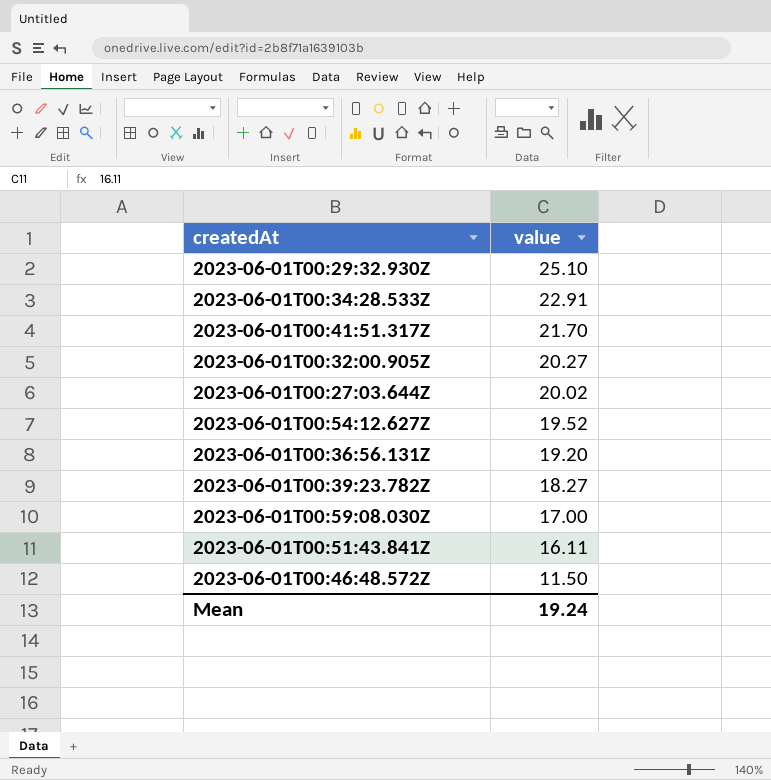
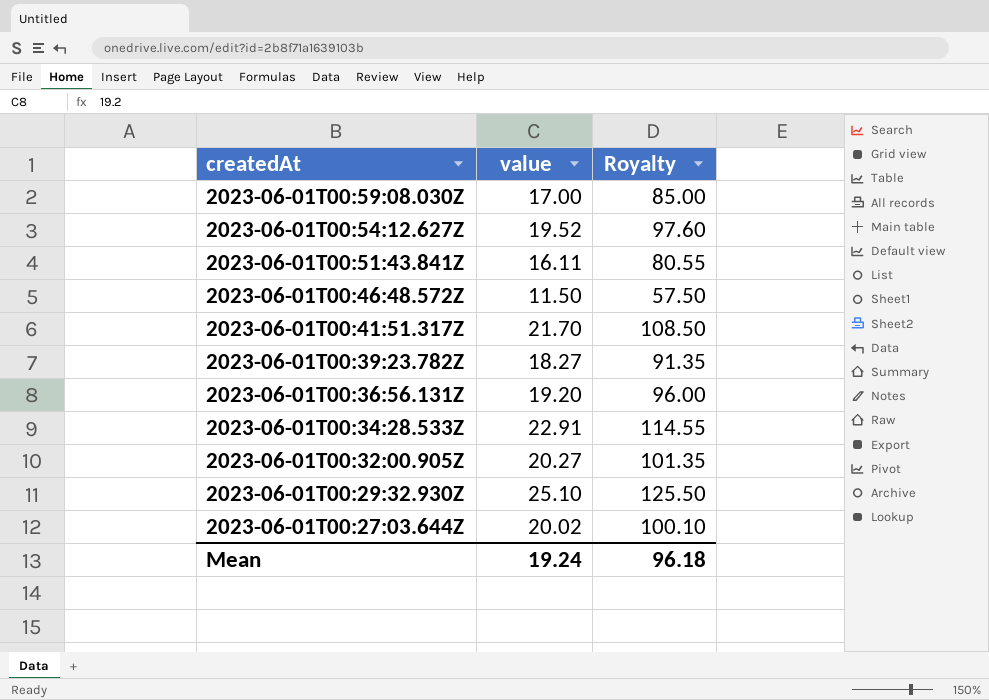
row order: value descending -> createdAt descending
column Royalty | formula: none -> [value] * 5

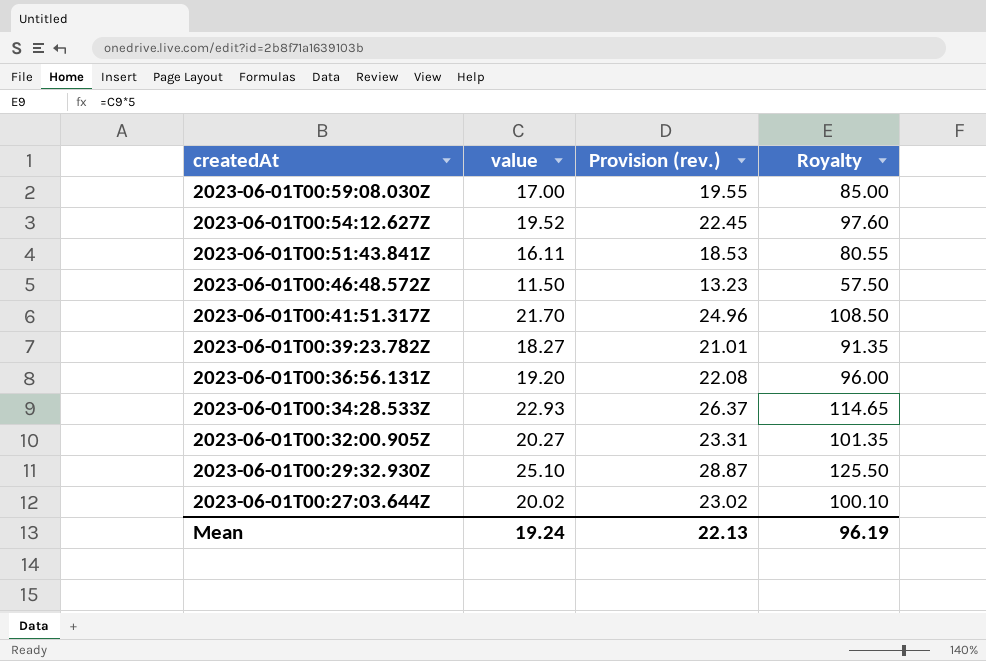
column Provision (rev.) | formula: none -> [value] * 1.15
2023-06-01T00:34:28.533Z | value: 22.91 -> 22.93
2023-06-01T00:34:28.533Z | Royalty: 114.55 -> 114.65
Mean | Royalty: 96.18 -> 96.19

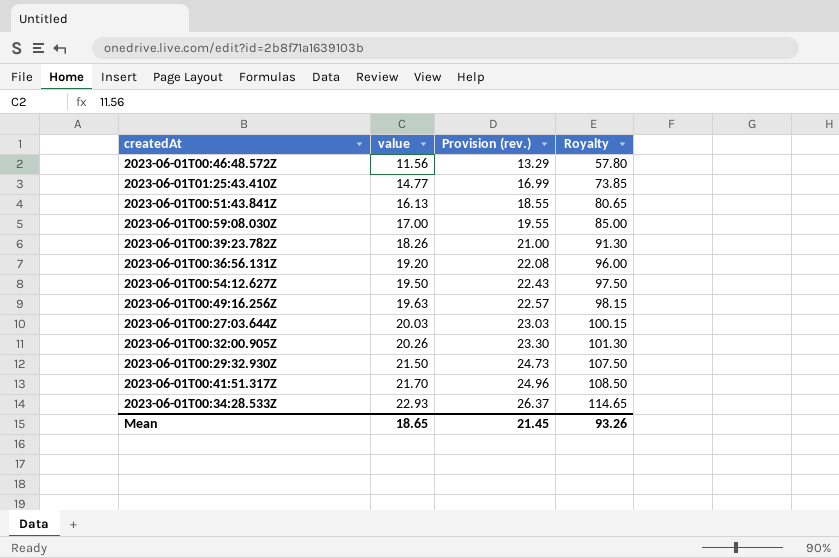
row order: createdAt descending -> value ascending
2023-06-01T00:46:48.572Z | value: 11.50 -> 11.56
2023-06-01T00:46:48.572Z | Provision (rev.): 13.23 -> 13.29
2023-06-01T00:46:48.572Z | Royalty: 57.50 -> 57.80
row 2023-06-01T01:25:43.410Z: none -> 14.77 | 16.99 | 73.85
2023-06-01T00:51:43.841Z | value: 16.11 -> 16.13
2023-06-01T00:51:43.841Z | Provision (rev.): 18.53 -> 18.55
2023-06-01T00:51:43.841Z | Royalty: 80.55 -> 80.65
2023-06-01T00:39:23.782Z | value: 18.27 -> 18.26
2023-06-01T00:39:23.782Z | Provision (rev.): 21.01 -> 21.00
2023-06-01T00:39:23.782Z | Royalty: 91.35 -> 91.30
2023-06-01T00:54:12.627Z | value: 19.52 -> 19.50
2023-06-01T00:54:12.627Z | Provision (rev.): 22.45 -> 22.43
2023-06-01T00:54:12.627Z | Royalty: 97.60 -> 97.50
row 2023-06-01T00:49:16.256Z: none -> 19.63 | 22.57 | 98.15
2023-06-01T00:27:03.644Z | value: 20.02 -> 20.03
2023-06-01T00:27:03.644Z | Provision (rev.): 23.02 -> 23.03
2023-06-01T00:27:03.644Z | Royalty: 100.10 -> 100.15
2023-06-01T00:32:00.905Z | value: 20.27 -> 20.26
2023-06-01T00:32:00.905Z | Provision (rev.): 23.31 -> 23.30
2023-06-01T00:32:00.905Z | Royalty: 101.35 -> 101.30
2023-06-01T00:29:32.930Z | value: 25.10 -> 21.50
2023-06-01T00:29:32.930Z | Provision (rev.): 28.87 -> 24.73
2023-06-01T00:29:32.930Z | Royalty: 125.50 -> 107.50
Mean | value: 19.24 -> 18.65
Mean | Provision (rev.): 22.13 -> 21.45
Mean | Royalty: 96.19 -> 93.26

